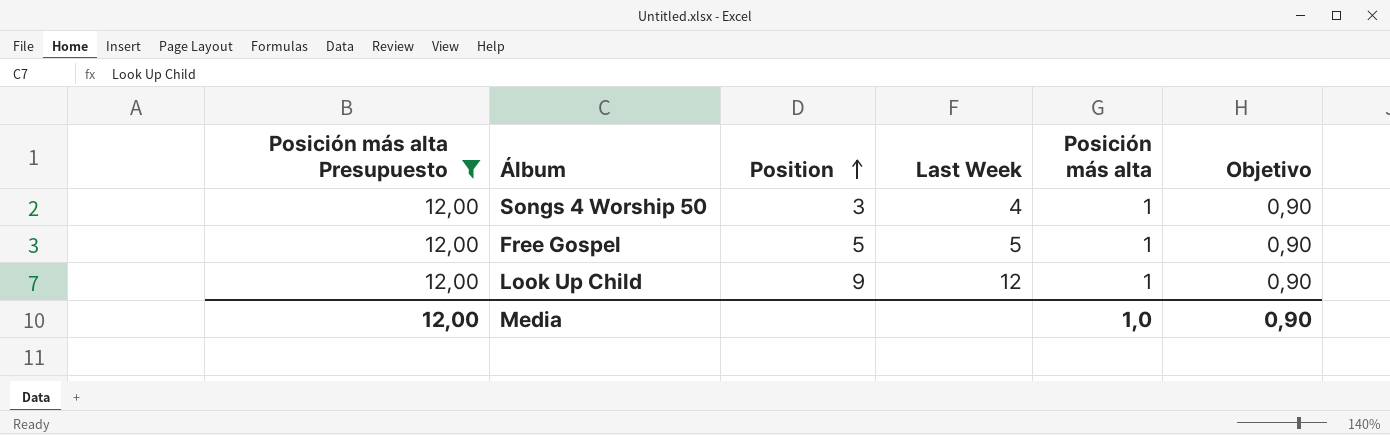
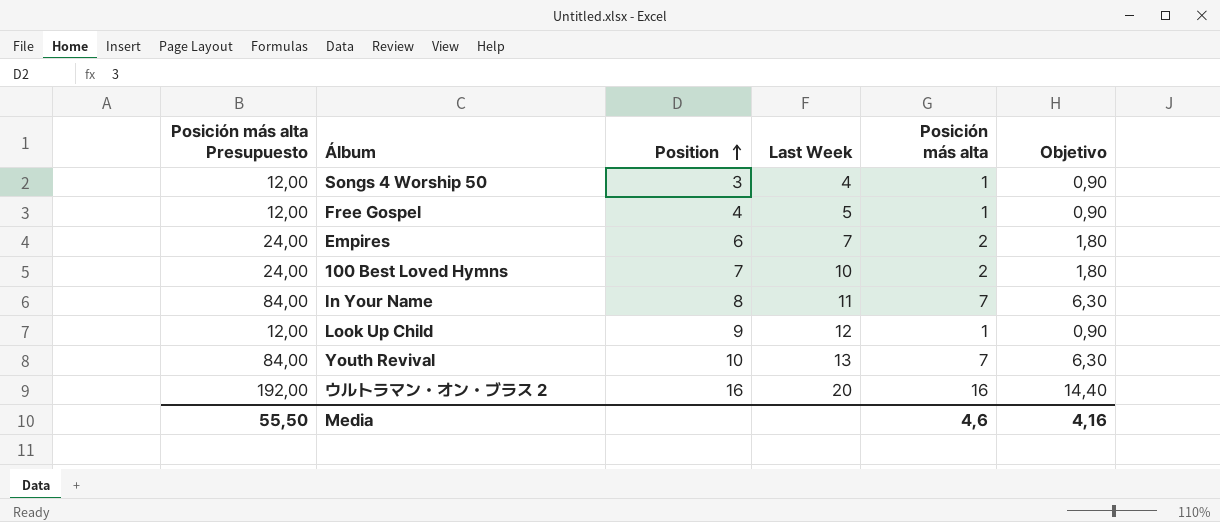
filter: Posición más alta Presupuesto = 12,00 -> none
Free Gospel | Position: 5 -> 4
Media | Posición más alta Presupuesto: 12,00 -> 55,50
Media | Posición más alta: 1,0 -> 4,6
Media | Objetivo: 0,90 -> 4,16

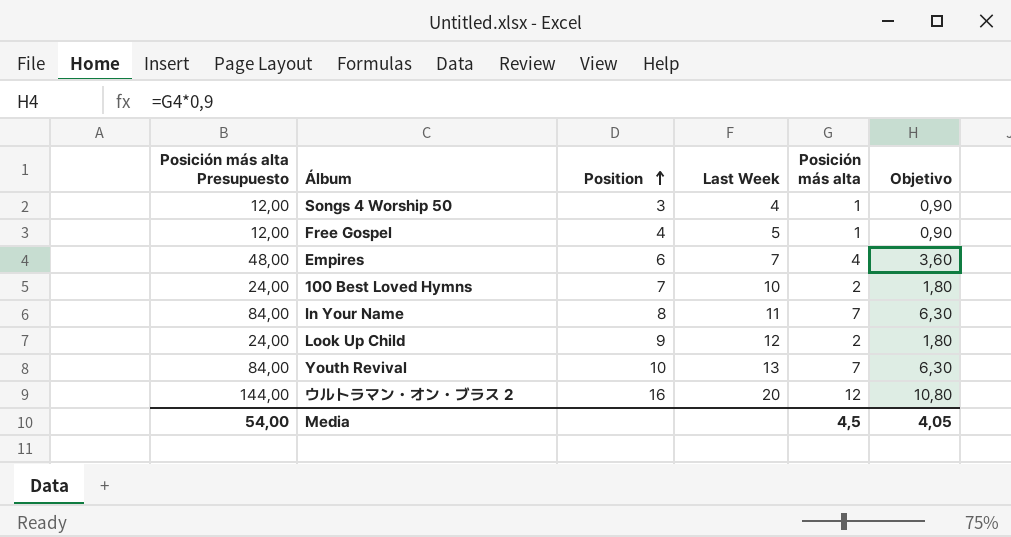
Empires | Posición más alta Presupuesto: 24,00 -> 48,00
Empires | Posición más alta: 2 -> 4
Empires | Objetivo: 1,80 -> 3,60
Look Up Child | Posición más alta Presupuesto: 12,00 -> 24,00
Look Up Child | Posición más alta: 1 -> 2
Look Up Child | Objetivo: 0,90 -> 1,80
ウルトラマン・オン・ブラス 2 | Posición más alta Presupuesto: 192,00 -> 144,00
ウルトラマン・オン・ブラス 2 | Posición más alta: 16 -> 12
ウルトラマン・オン・ブラス 2 | Objetivo: 14,40 -> 10,80
Media | Posición más alta Presupuesto: 55,50 -> 54,00
Media | Posición más alta: 4,6 -> 4,5
Media | Objetivo: 4,16 -> 4,05

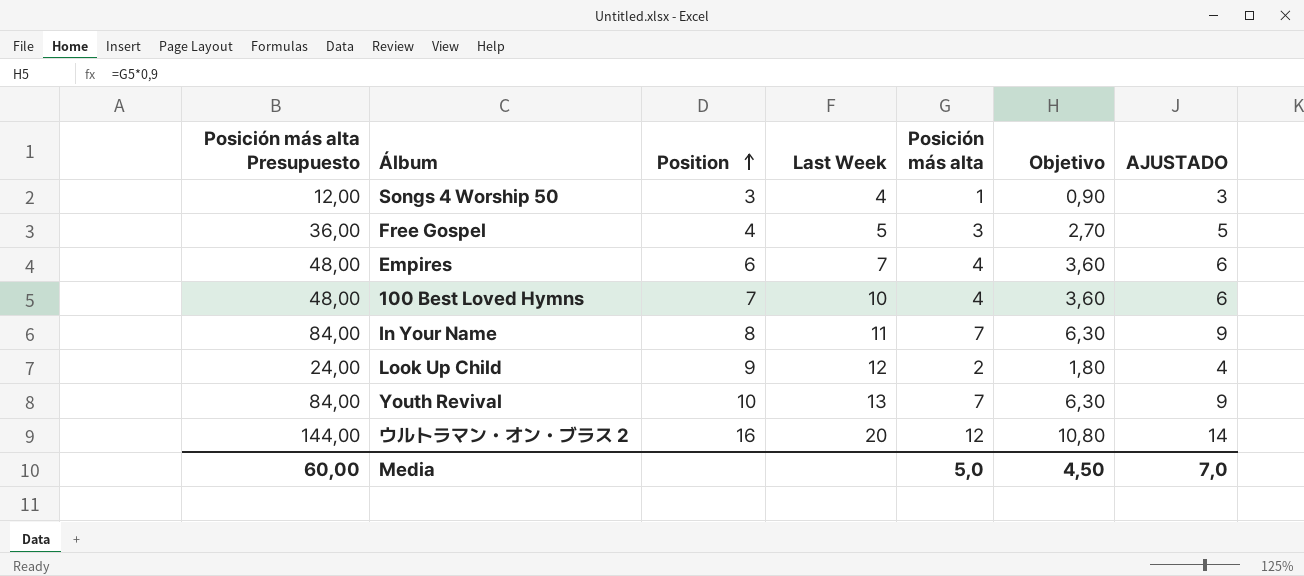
column AJUSTADO | formula: none -> [Posición más alta] + 2
Free Gospel | Posición más alta Presupuesto: 12,00 -> 36,00
Free Gospel | Posición más alta: 1 -> 3
Free Gospel | Objetivo: 0,90 -> 2,70
100 Best Loved Hymns | Posición más alta Presupuesto: 24,00 -> 48,00
100 Best Loved Hymns | Posición más alta: 2 -> 4
100 Best Loved Hymns | Objetivo: 1,80 -> 3,60
Media | Posición más alta Presupuesto: 54,00 -> 60,00
Media | Posición más alta: 4,5 -> 5,0
Media | Objetivo: 4,05 -> 4,50

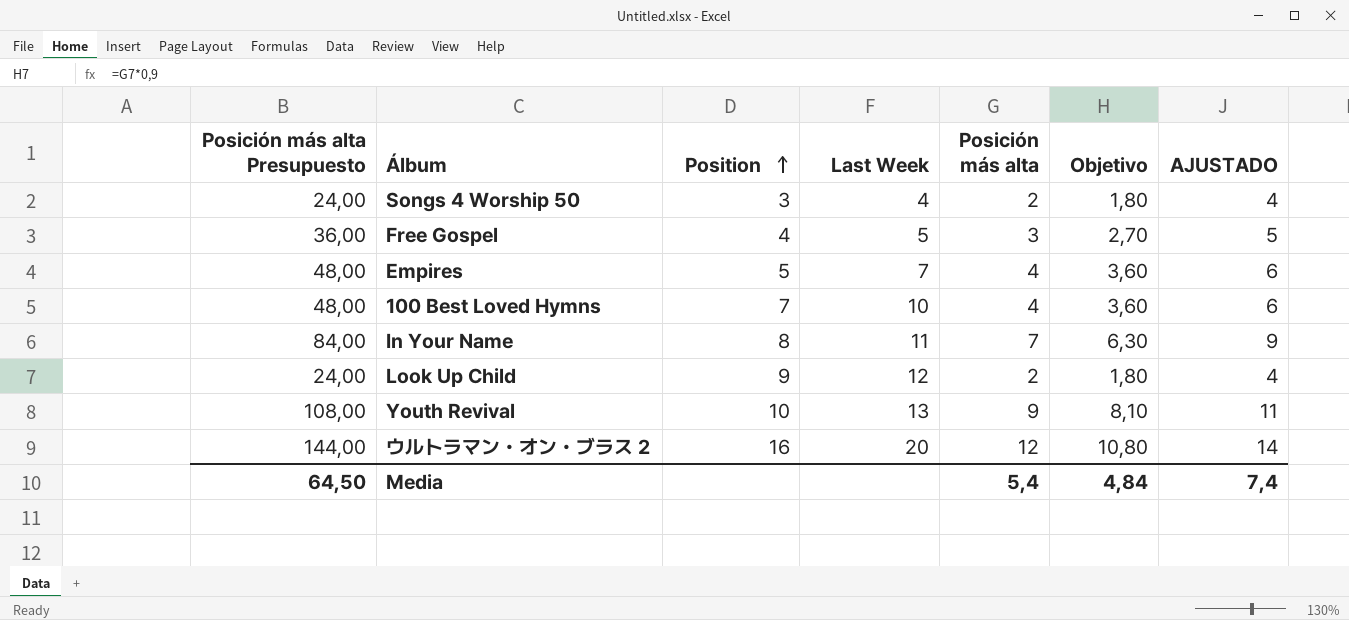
Songs 4 Worship 50 | Posición más alta Presupuesto: 12,00 -> 24,00
Songs 4 Worship 50 | Posición más alta: 1 -> 2
Songs 4 Worship 50 | Objetivo: 0,90 -> 1,80
Songs 4 Worship 50 | AJUSTADO: 3 -> 4
Empires | Position: 6 -> 5
Youth Revival | Posición más alta Presupuesto: 84,00 -> 108,00
Youth Revival | Posición más alta: 7 -> 9
Youth Revival | Objetivo: 6,30 -> 8,10
Youth Revival | AJUSTADO: 9 -> 11
Media | Posición más alta Presupuesto: 60,00 -> 64,50
Media | Posición más alta: 5,0 -> 5,4
Media | Objetivo: 4,50 -> 4,84
Media | AJUSTADO: 7,0 -> 7,4

